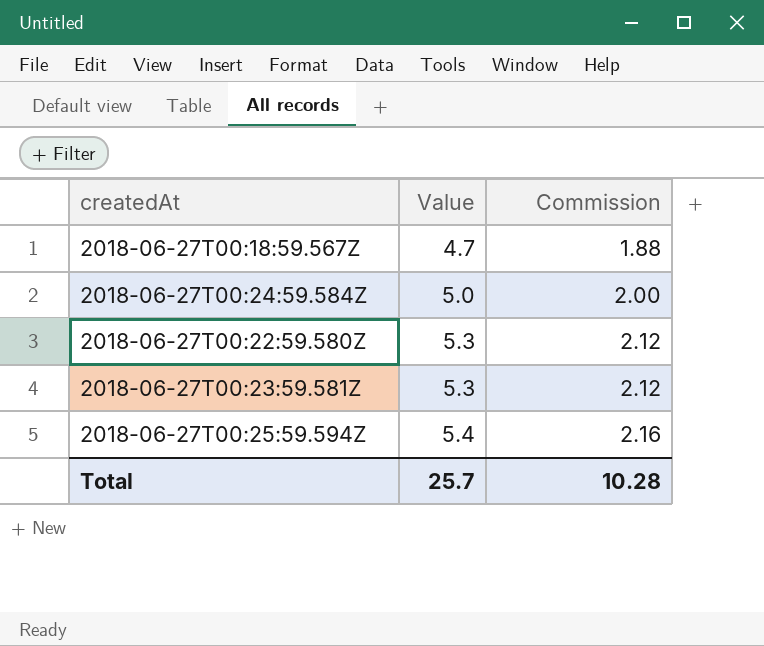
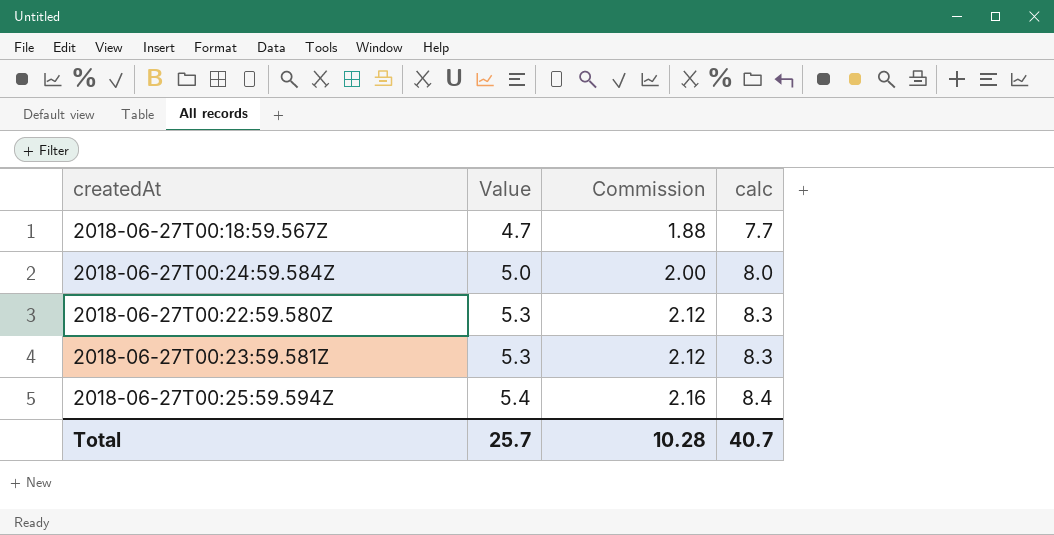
column calc | formula: none -> [Value] + 3

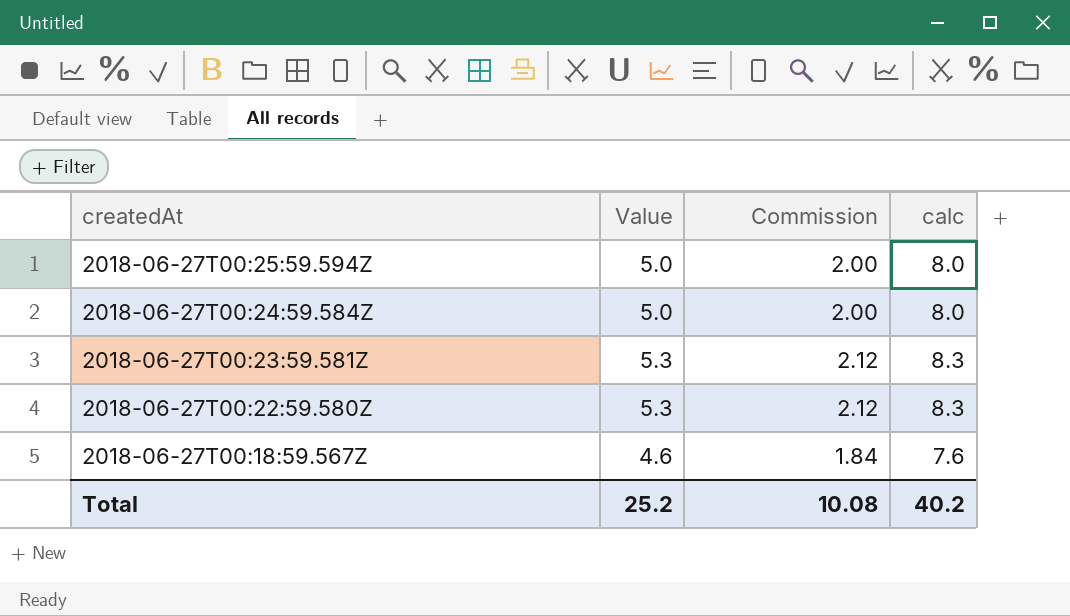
row order: Value ascending -> createdAt descending
2018-06-27T00:25:59.594Z | Value: 5.4 -> 5.0
2018-06-27T00:25:59.594Z | Commission: 2.16 -> 2.00
2018-06-27T00:25:59.594Z | calc: 8.4 -> 8.0
2018-06-27T00:18:59.567Z | Value: 4.7 -> 4.6
2018-06-27T00:18:59.567Z | Commission: 1.88 -> 1.84
2018-06-27T00:18:59.567Z | calc: 7.7 -> 7.6
Total | Value: 25.7 -> 25.2
Total | Commission: 10.28 -> 10.08
Total | calc: 40.7 -> 40.2

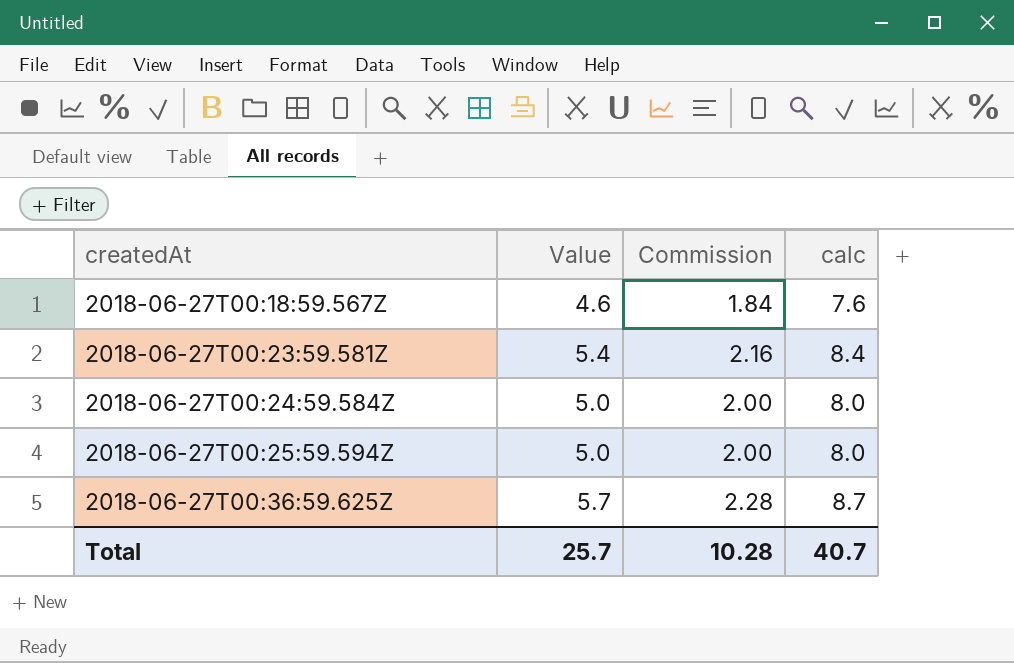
row order: createdAt descending -> createdAt ascending
row 2018-06-27T00:22:59.580Z: 5.3 | 2.12 | 8.3 -> none
2018-06-27T00:23:59.581Z | Value: 5.3 -> 5.4
2018-06-27T00:23:59.581Z | Commission: 2.12 -> 2.16
2018-06-27T00:23:59.581Z | calc: 8.3 -> 8.4
row 2018-06-27T00:36:59.625Z: none -> 5.7 | 2.28 | 8.7
Total | Value: 25.2 -> 25.7
Total | Commission: 10.08 -> 10.28
Total | calc: 40.2 -> 40.7

